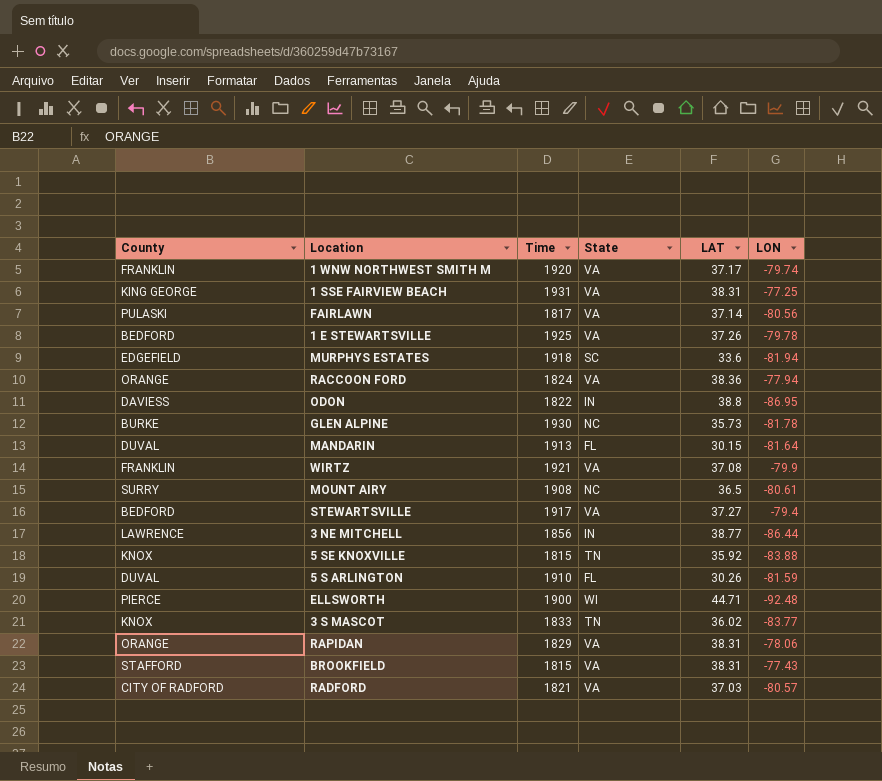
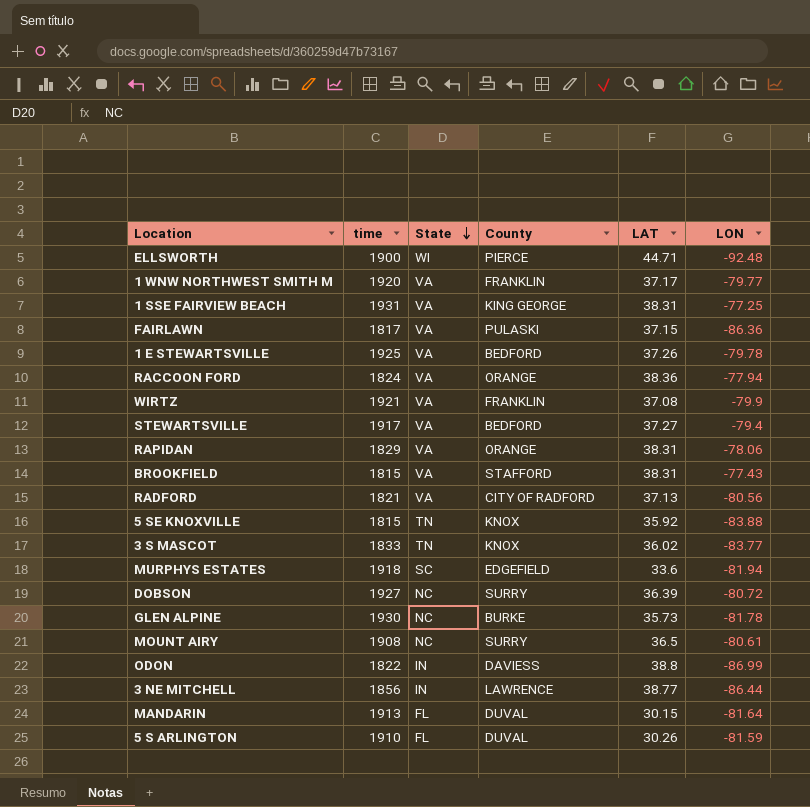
row order: none -> State descending
column name: Time -> time
column County | position: 1 -> 4
1 WNW NORTHWEST SMITH M | LON: -79.74 -> -79.77
FAIRLAWN | LAT: 37.14 -> 37.15
FAIRLAWN | LON: -80.56 -> -86.36
RADFORD | LAT: 37.03 -> 37.13
RADFORD | LON: -80.57 -> -80.56
row DOBSON: none -> 1927 | NC | SURRY | 36.39 | -80.72
ODON | LON: -86.95 -> -86.99

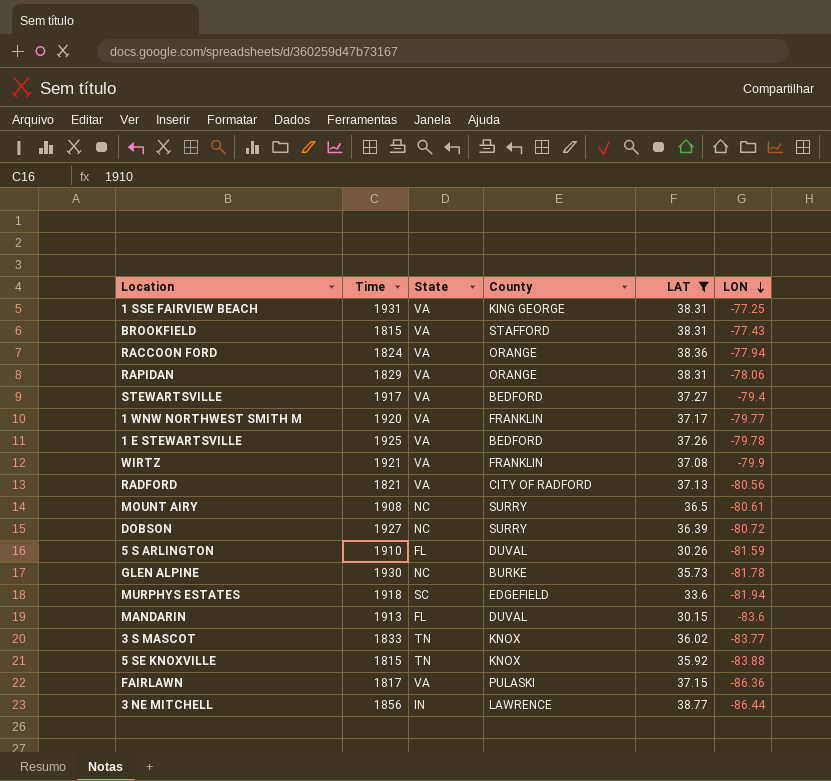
filter: none -> LAT <= 38.77
row order: State descending -> LON descending
column name: time -> Time
MANDARIN | LON: -81.64 -> -83.6

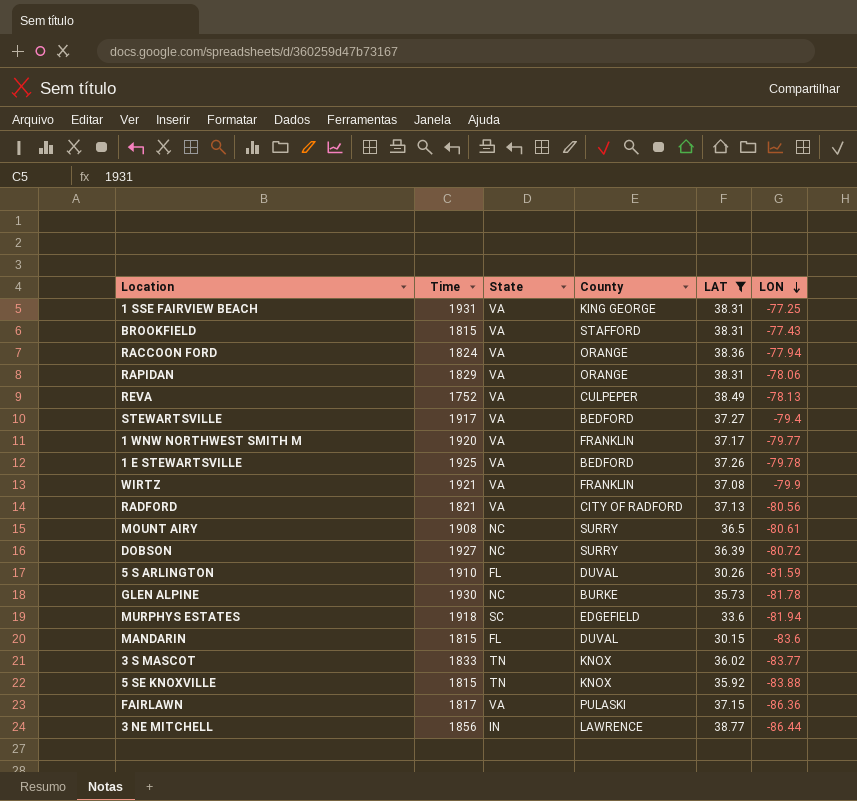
row REVA: none -> 1752 | VA | CULPEPER | 38.49 | -78.13
MANDARIN | Time: 1913 -> 1815

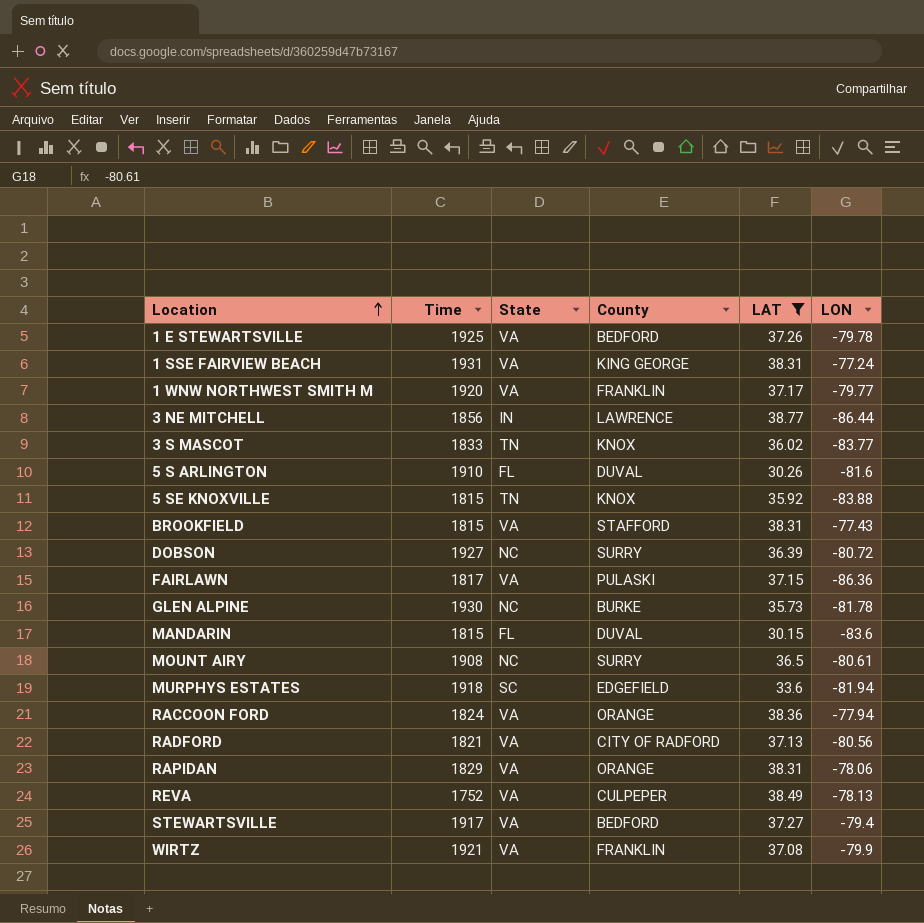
row order: LON descending -> Location ascending
1 SSE FAIRVIEW BEACH | LON: -77.25 -> -77.24
5 S ARLINGTON | LON: -81.59 -> -81.6

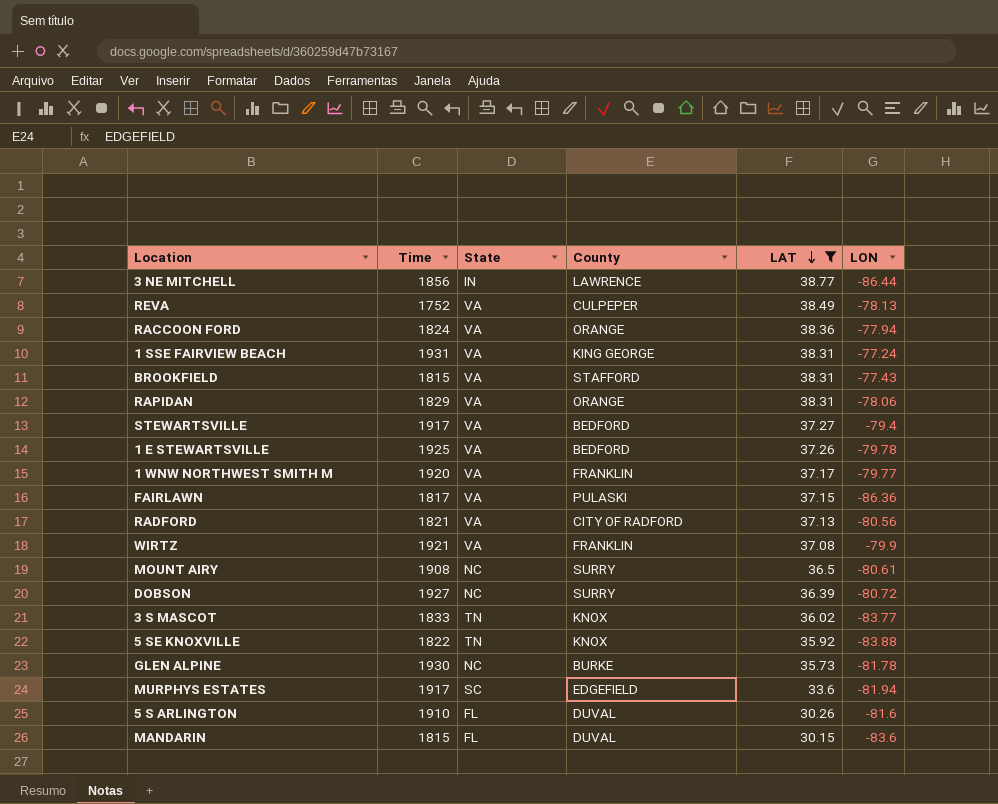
row order: Location ascending -> LAT descending
5 SE KNOXVILLE | Time: 1815 -> 1822
MURPHYS ESTATES | Time: 1918 -> 1917

